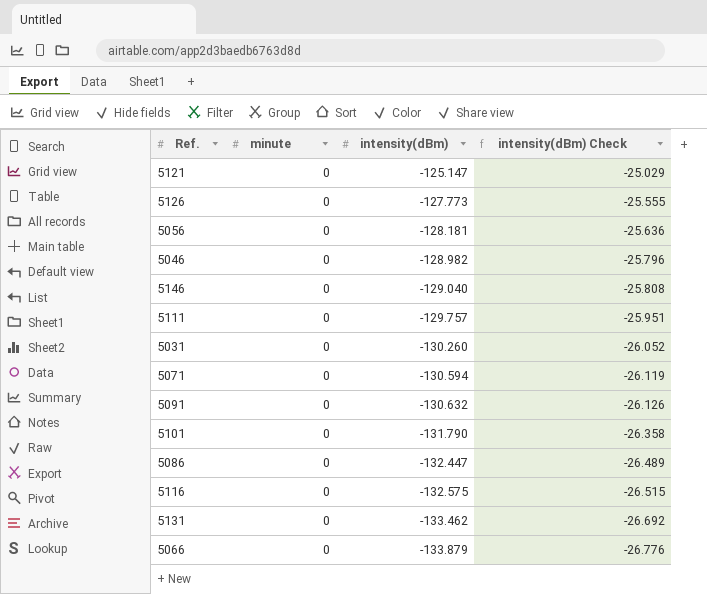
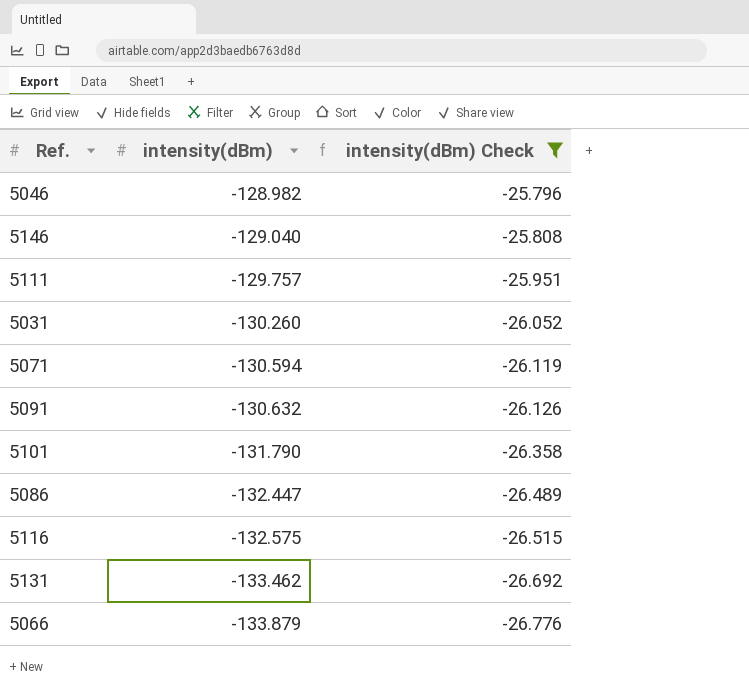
filter: none -> intensity(dBm) Check <= -25.796
column minute | position: 2 -> none

